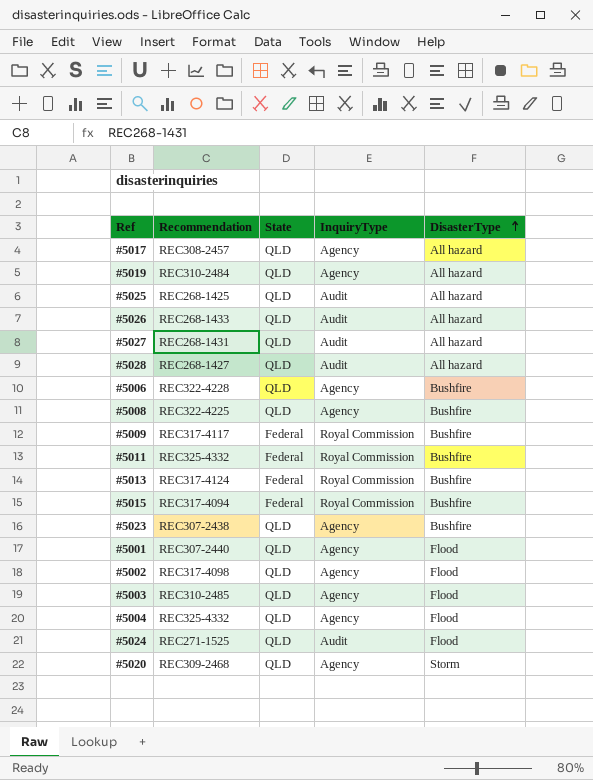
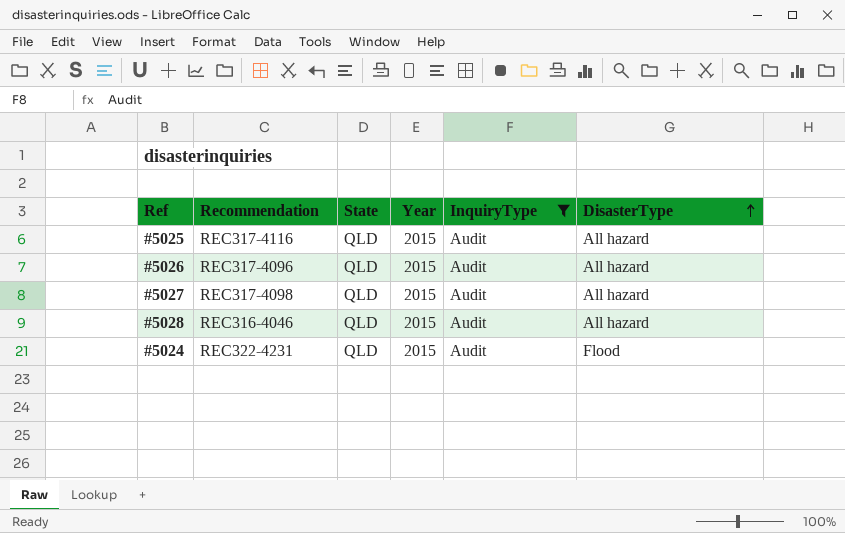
filter: none -> InquiryType = Audit
column Year | position: none -> 4
#5025 | Recommendation: REC268-1425 -> REC317-4116
#5026 | Recommendation: REC268-1433 -> REC317-4096
#5027 | Recommendation: REC268-1431 -> REC317-4098
#5028 | Recommendation: REC268-1427 -> REC316-4046
#5024 | Recommendation: REC271-1525 -> REC322-4231

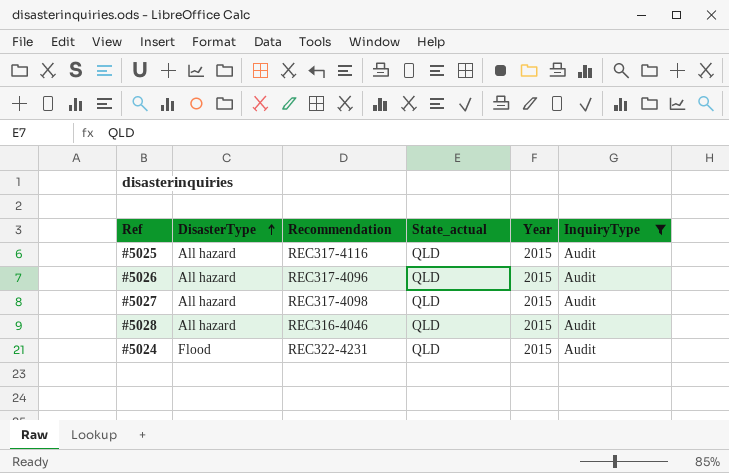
column DisasterType | position: 6 -> 2
column name: State -> State_actual

